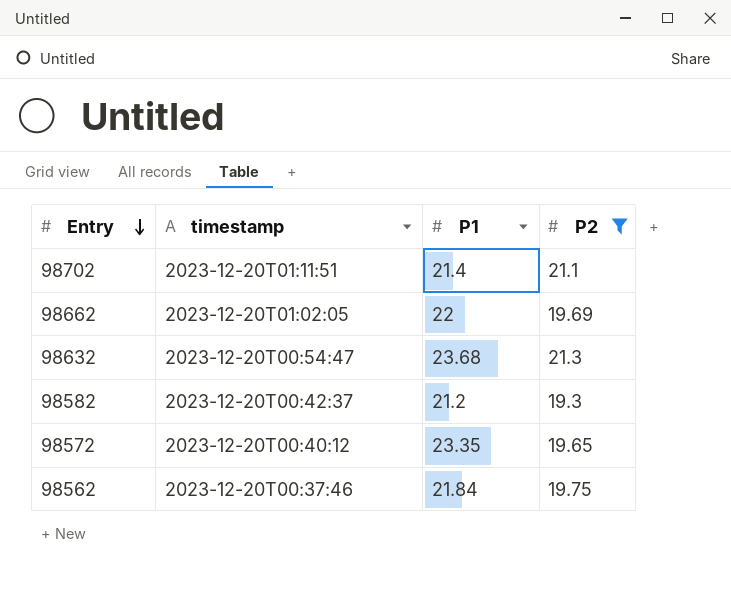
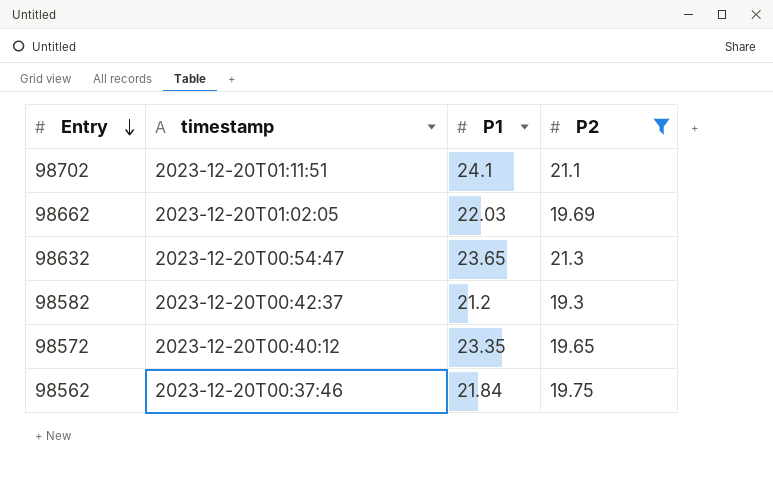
98702 | P1: 21.4 -> 24.1
98662 | P1: 22 -> 22.03
98632 | P1: 23.68 -> 23.65

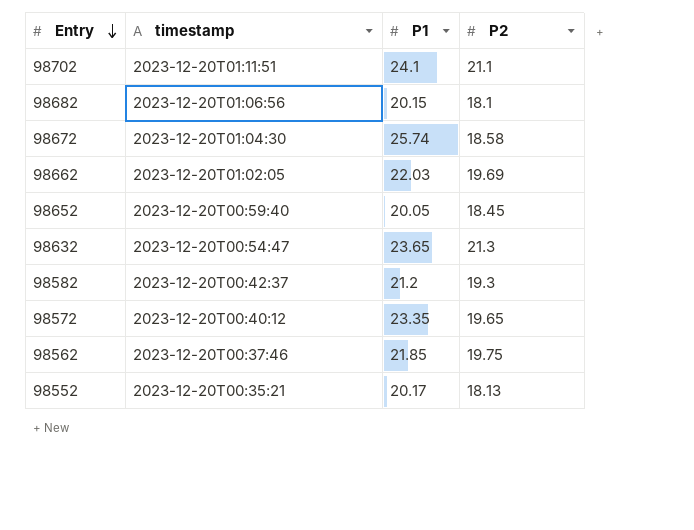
filter: P2 >= 19.3 -> none
98562 | P1: 21.84 -> 21.85

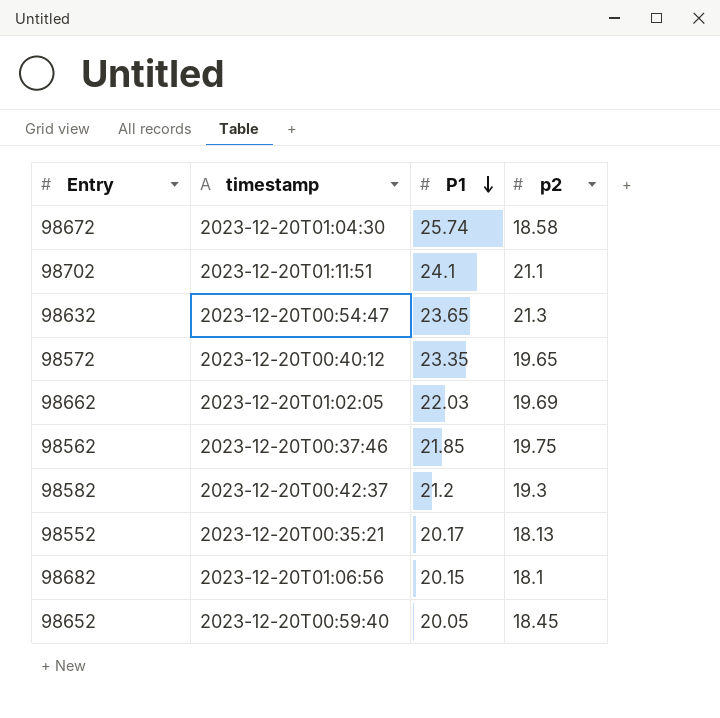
row order: Entry descending -> P1 descending
column name: P2 -> p2

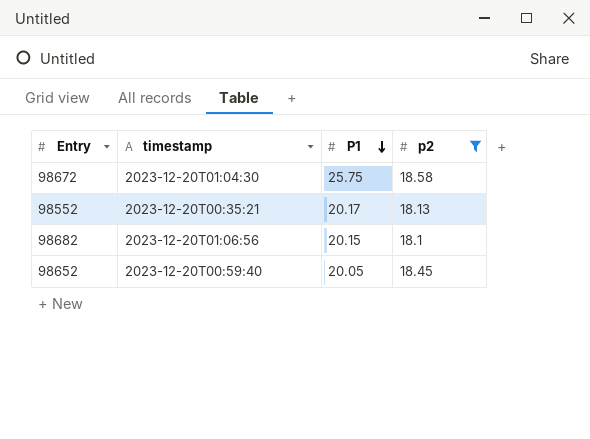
filter: none -> p2 <= 18.58
98672 | P1: 25.74 -> 25.75

